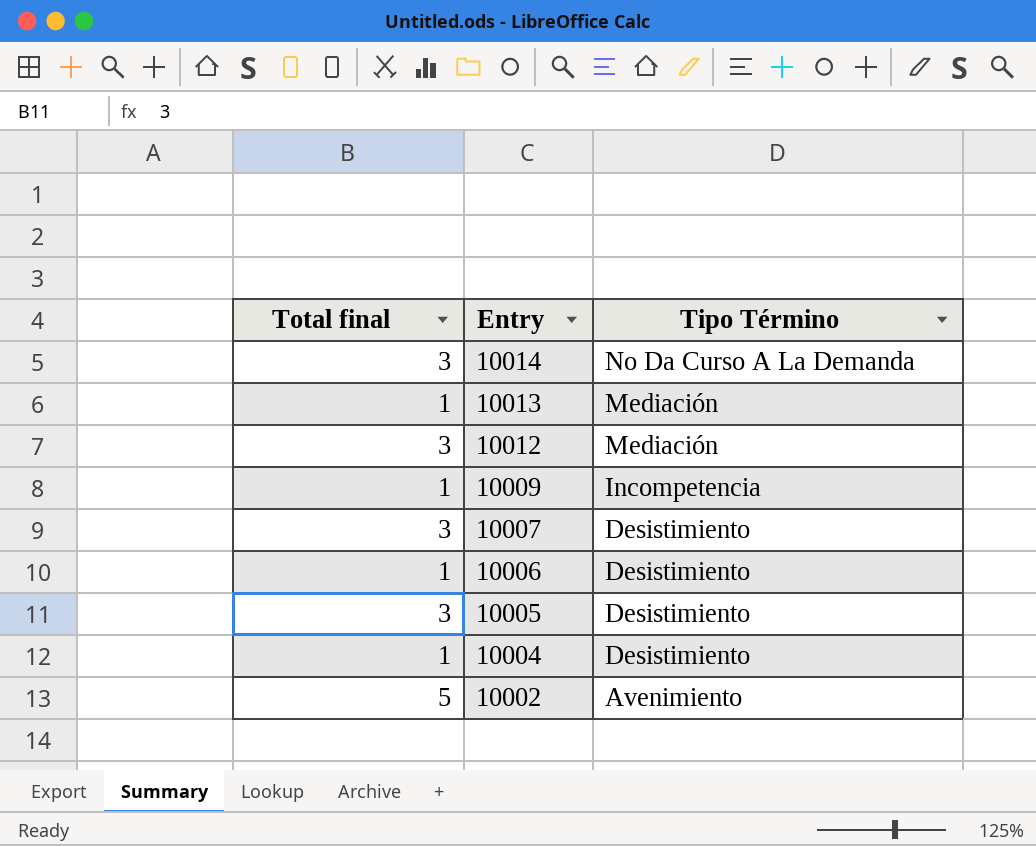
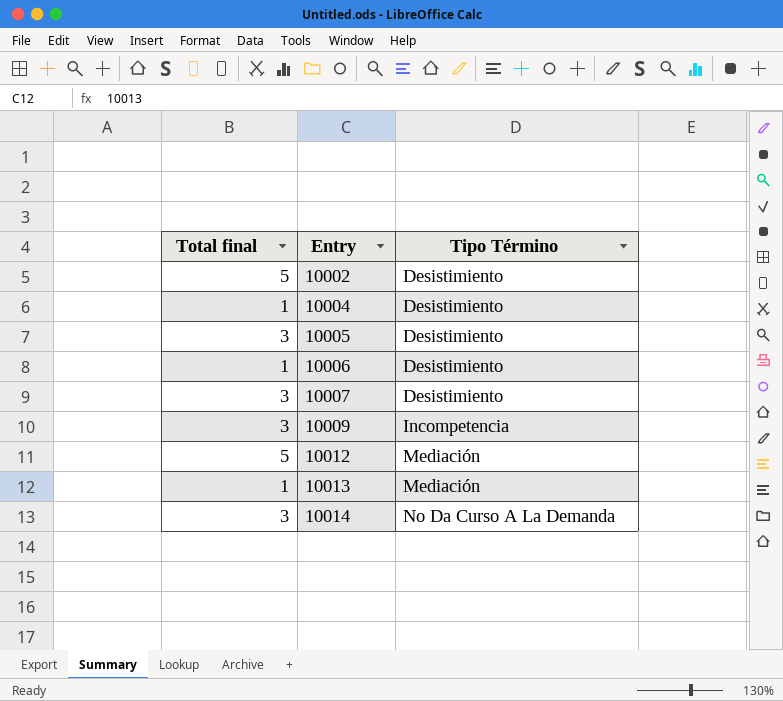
row order: Entry descending -> Entry ascending
10002 | Tipo Término: Avenimiento -> Desistimiento
10009 | Total final: 1 -> 3
10012 | Total final: 3 -> 5

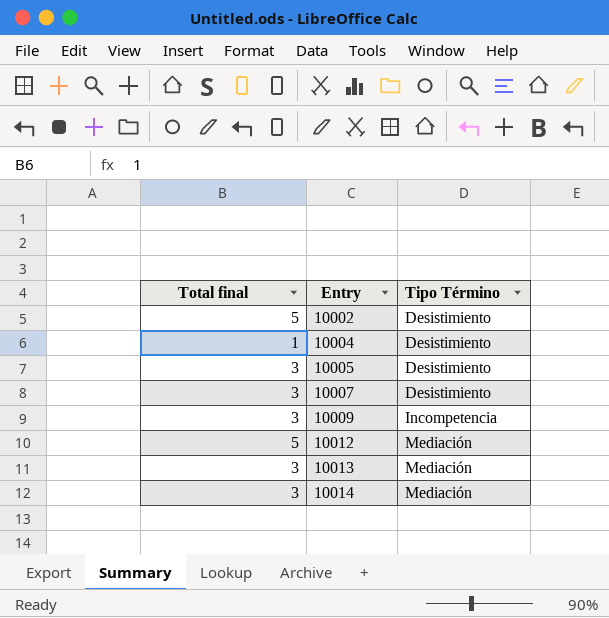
row 10006: 1 | Desistimiento -> none
10013 | Total final: 1 -> 3
10014 | Tipo Término: No Da Curso A La Demanda -> Mediación

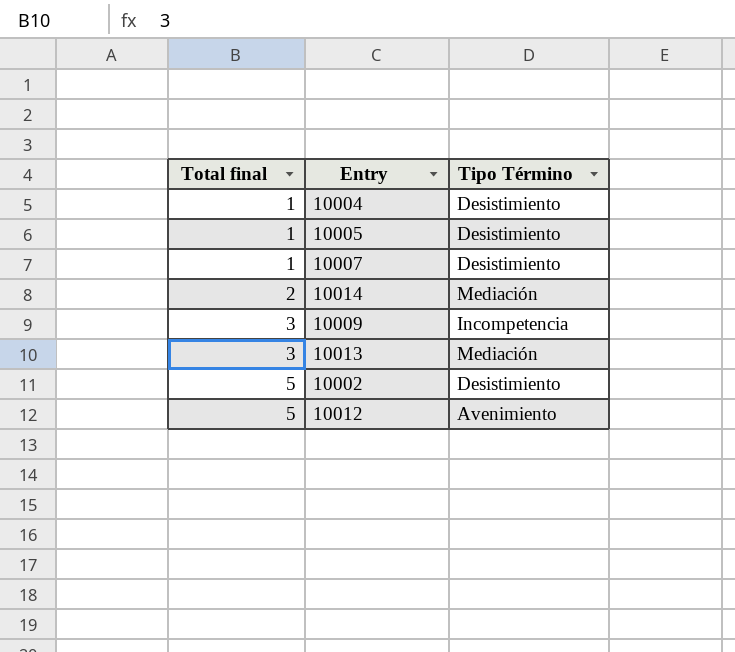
row order: Entry ascending -> Total final ascending
10005 | Total final: 3 -> 1
10007 | Total final: 3 -> 1
10014 | Total final: 3 -> 2
10012 | Tipo Término: Mediación -> Avenimiento

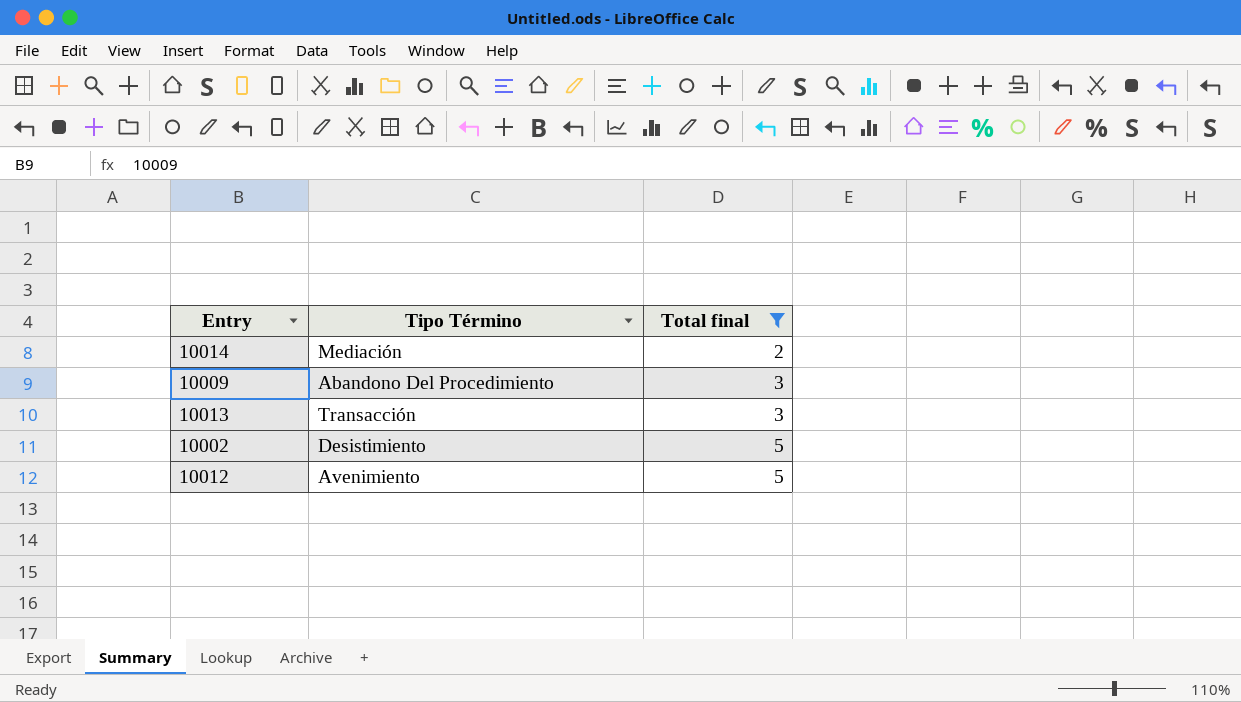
filter: none -> Total final != 1
column Total final | position: 1 -> 3
10009 | Tipo Término: Incompetencia -> Abandono Del Procedimiento
10013 | Tipo Término: Mediación -> Transacción

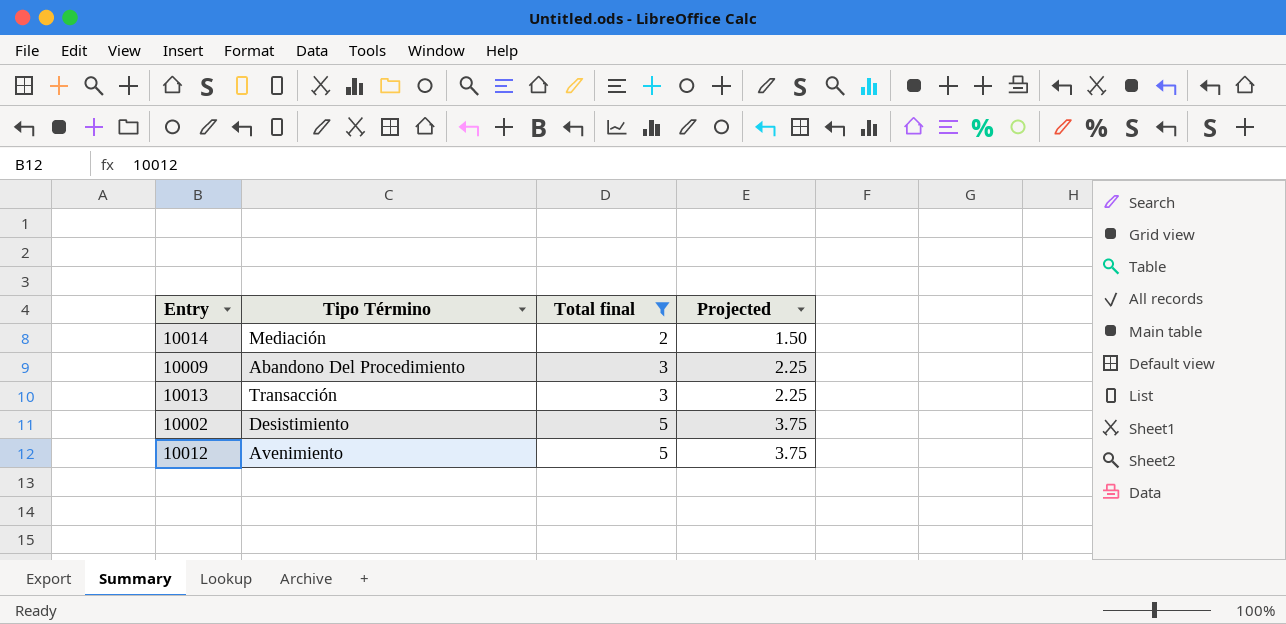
column Projected | formula: none -> [Total final] * 0.75

